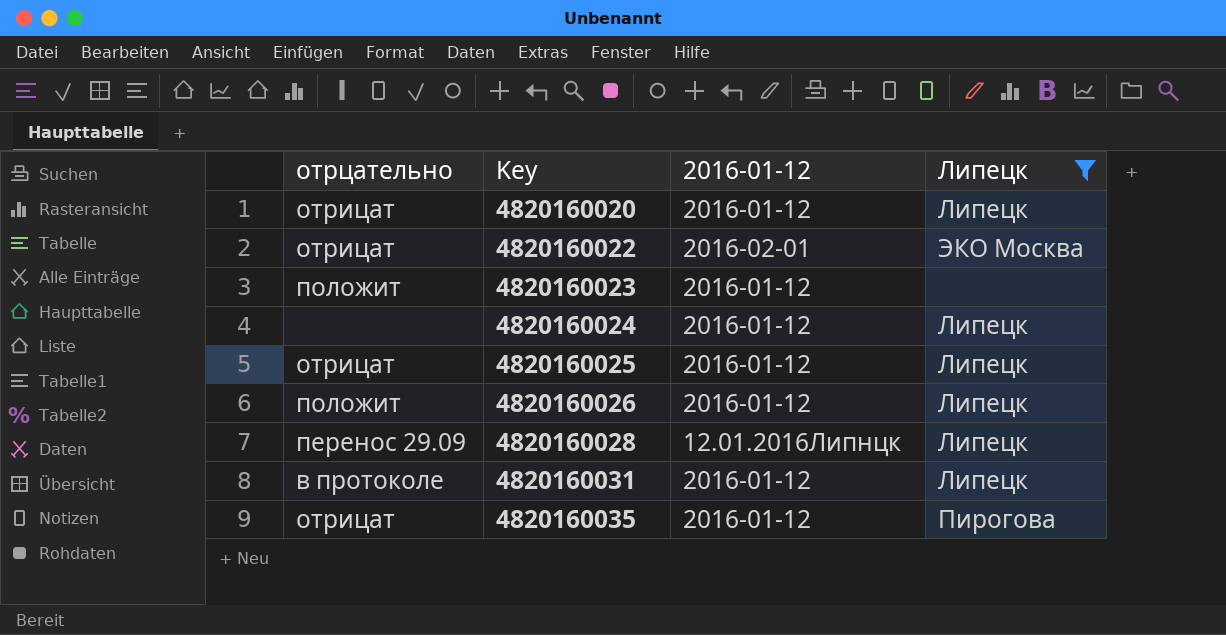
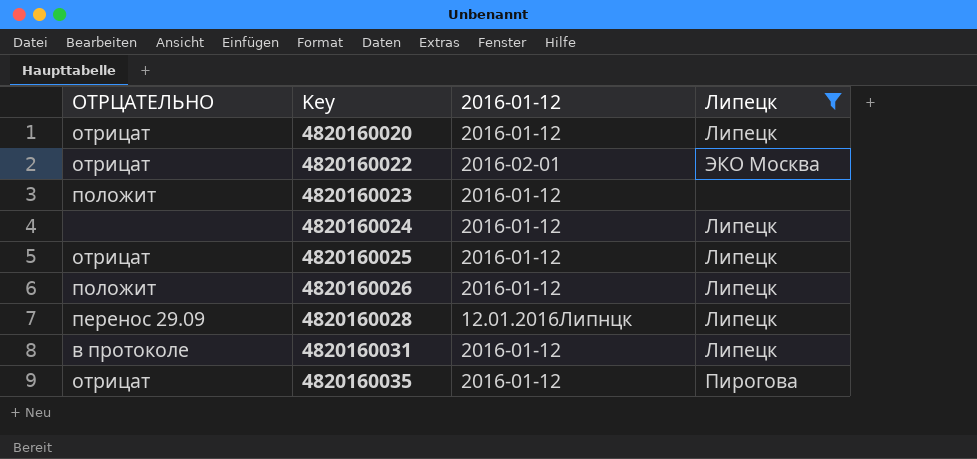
column name: отрцательно -> ОТРЦАТЕЛЬНО

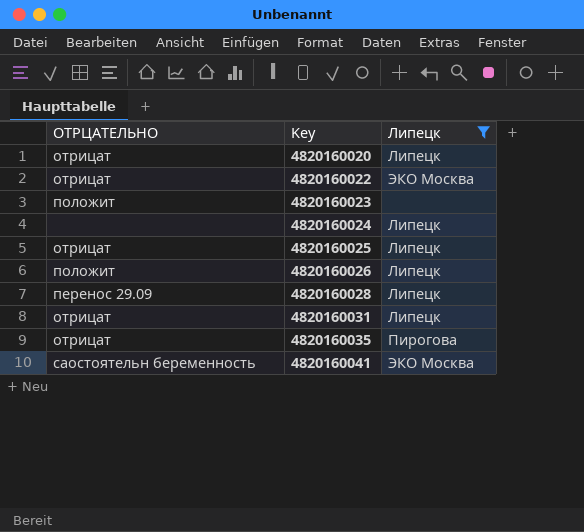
column 2016-01-12 | position: 3 -> none
4820160031 | ОТРЦАТЕЛЬНО: в протоколе -> отрицат
row 4820160041: none -> саостоятельн беременность | ЭКО Москва

